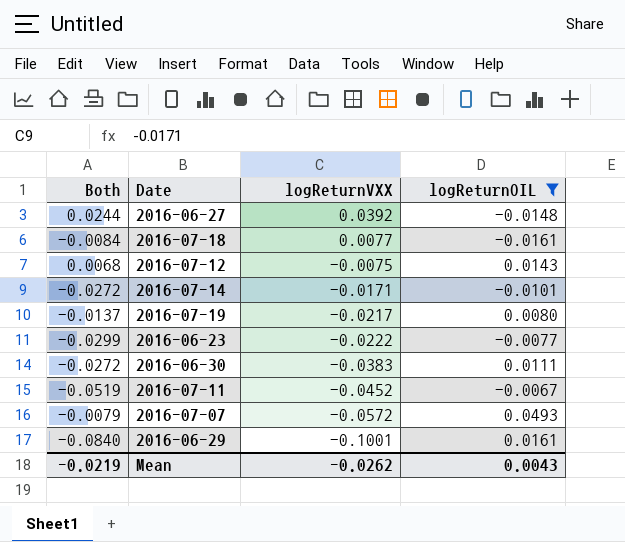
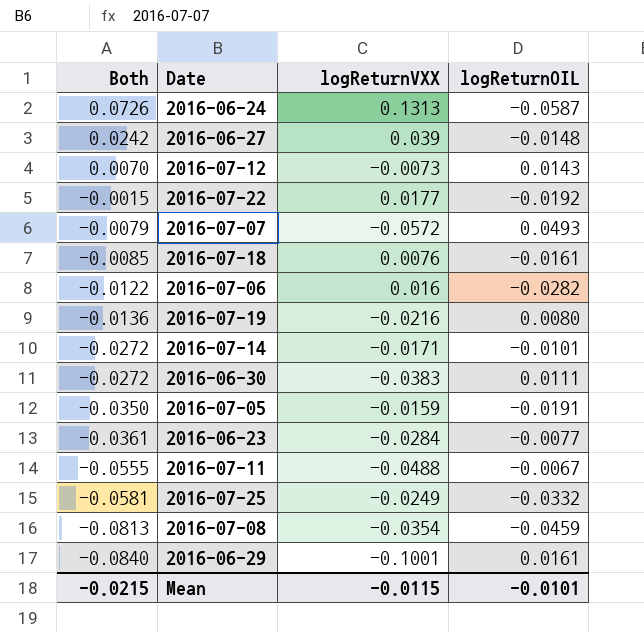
filter: logReturnOIL >= -0.0161 -> none
row order: logReturnVXX descending -> Both descending
2016-06-27 | Both: 0.0244 -> 0.0242
2016-06-27 | logReturnVXX: 0.0392 -> 0.039
2016-07-12 | Both: 0.0068 -> 0.0070
2016-07-12 | logReturnVXX: -0.0075 -> -0.0073
2016-07-18 | Both: -0.0084 -> -0.0085
2016-07-18 | logReturnVXX: 0.0077 -> 0.0076
2016-07-19 | Both: -0.0137 -> -0.0136
2016-07-19 | logReturnVXX: -0.0217 -> -0.0216
2016-06-23 | Both: -0.0299 -> -0.0361
2016-06-23 | logReturnVXX: -0.0222 -> -0.0284
2016-07-11 | Both: -0.0519 -> -0.0555
2016-07-11 | logReturnVXX: -0.0452 -> -0.0488
Mean | Both: -0.0219 -> -0.0215
Mean | logReturnVXX: -0.0262 -> -0.0115
Mean | logReturnOIL: 0.0043 -> -0.0101

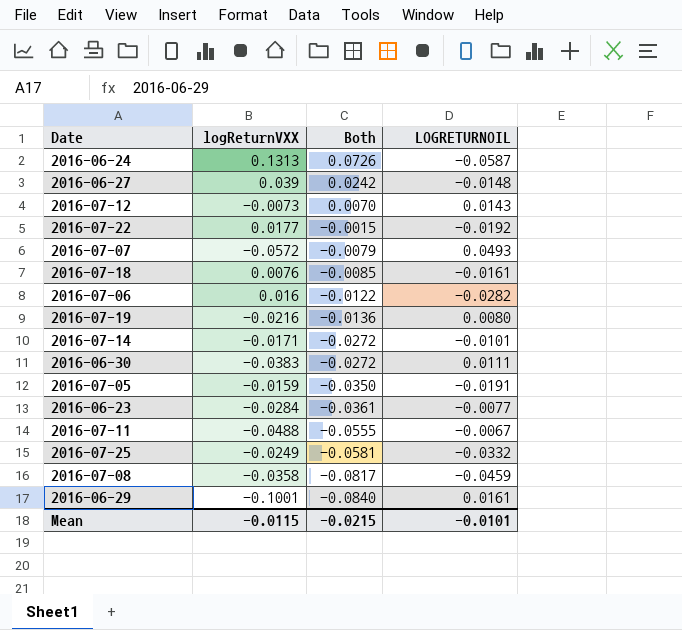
column Both | position: 1 -> 3
column name: logReturnOIL -> LOGRETURNOIL
2016-07-08 | logReturnVXX: -0.0354 -> -0.0358
2016-07-08 | Both: -0.0813 -> -0.0817

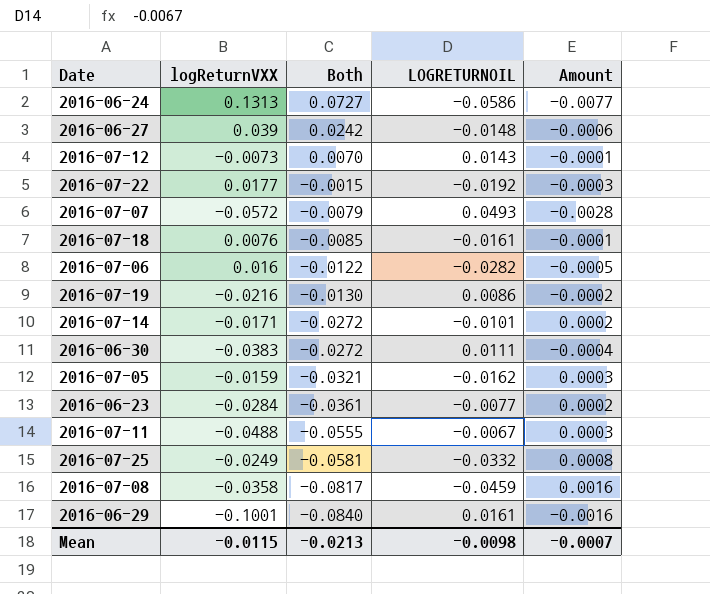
column Amount | formula: none -> [logReturnVXX] * [LOGRETURNOIL]
2016-06-24 | Both: 0.0726 -> 0.0727
2016-06-24 | LOGRETURNOIL: -0.0587 -> -0.0586
2016-07-19 | Both: -0.0136 -> -0.0130
2016-07-19 | LOGRETURNOIL: 0.0080 -> 0.0086
2016-07-05 | Both: -0.0350 -> -0.0321
2016-07-05 | LOGRETURNOIL: -0.0191 -> -0.0162
Mean | Both: -0.0215 -> -0.0213
Mean | LOGRETURNOIL: -0.0101 -> -0.0098

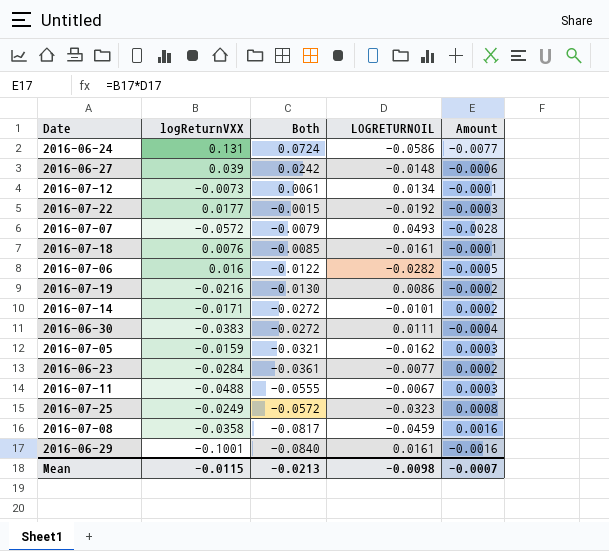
2016-06-24 | logReturnVXX: 0.1313 -> 0.131
2016-06-24 | Both: 0.0727 -> 0.0724
2016-07-12 | Both: 0.0070 -> 0.0061
2016-07-12 | LOGRETURNOIL: 0.0143 -> 0.0134
2016-07-25 | Both: -0.0581 -> -0.0572
2016-07-25 | LOGRETURNOIL: -0.0332 -> -0.0323

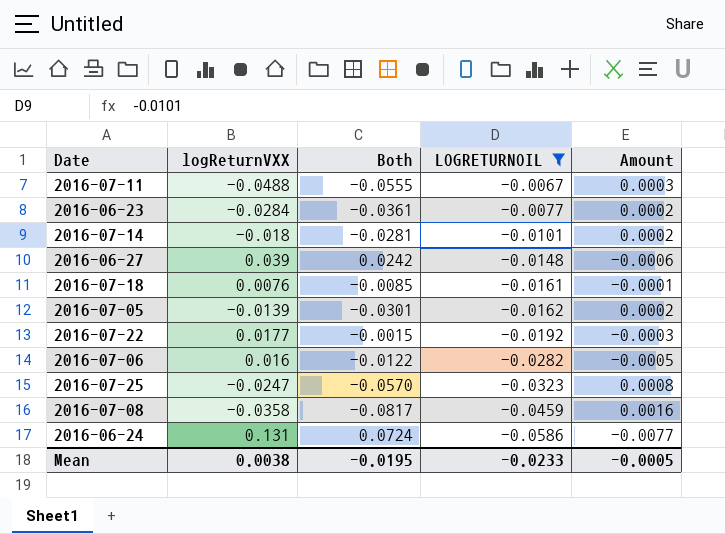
filter: none -> LOGRETURNOIL <= -0.0067
row order: Both descending -> LOGRETURNOIL descending
2016-07-14 | logReturnVXX: -0.0171 -> -0.018
2016-07-14 | Both: -0.0272 -> -0.0281
2016-07-05 | logReturnVXX: -0.0159 -> -0.0139
2016-07-05 | Both: -0.0321 -> -0.0301
2016-07-05 | Amount: 0.0003 -> 0.0002
2016-07-25 | logReturnVXX: -0.0249 -> -0.0247
2016-07-25 | Both: -0.0572 -> -0.0570
Mean | logReturnVXX: -0.0115 -> 0.0038
Mean | Both: -0.0213 -> -0.0195
Mean | LOGRETURNOIL: -0.0098 -> -0.0233
Mean | Amount: -0.0007 -> -0.0005

